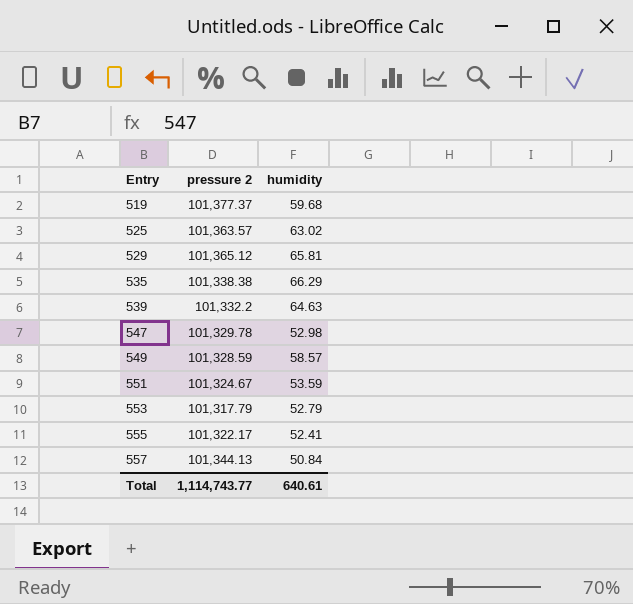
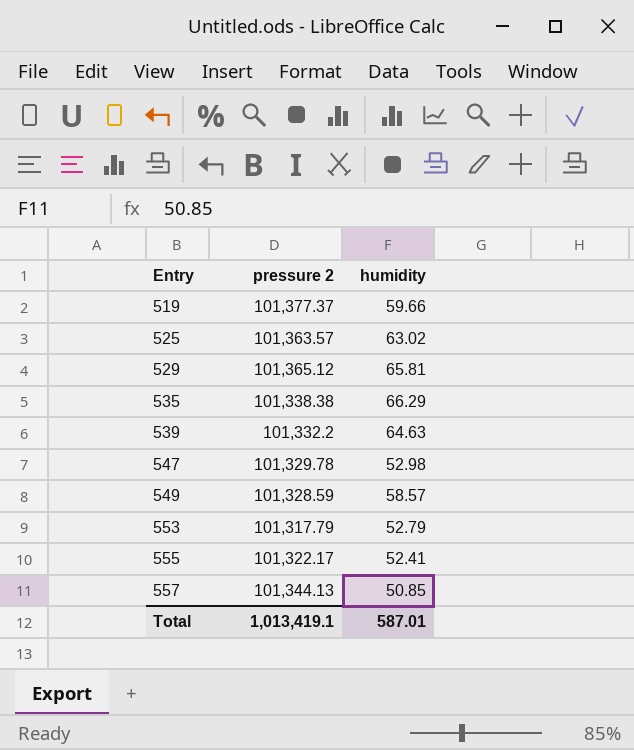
row 551: 101,324.67 | 53.59 -> none
519 | humidity: 59.68 -> 59.66
557 | humidity: 50.84 -> 50.85
Total | pressure 2: 1,114,743.77 -> 1,013,419.1
Total | humidity: 640.61 -> 587.01

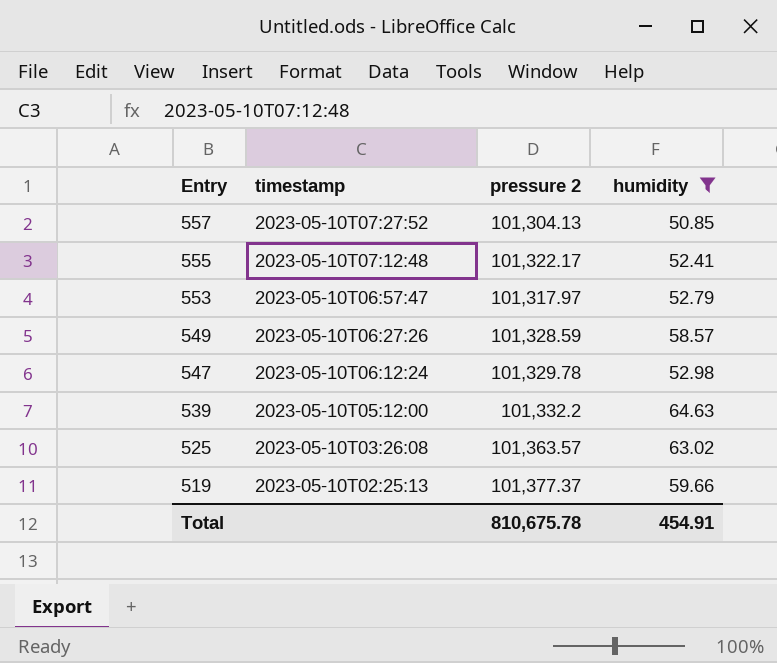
filter: none -> humidity <= 64.63
row order: Entry ascending -> Entry descending
column timestamp | position: none -> 2
557 | pressure 2: 101,344.13 -> 101,304.13
553 | pressure 2: 101,317.79 -> 101,317.97
Total | pressure 2: 1,013,419.1 -> 810,675.78
Total | humidity: 587.01 -> 454.91

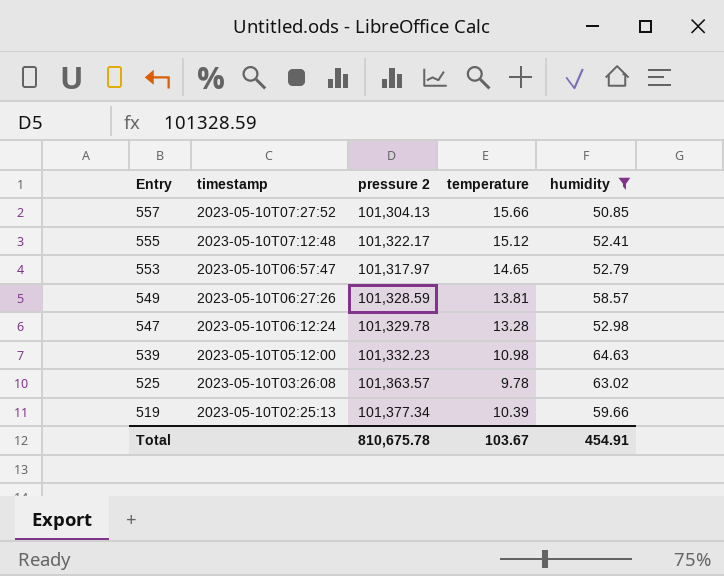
column temperature | position: none -> 4
539 | pressure 2: 101,332.2 -> 101,332.23
519 | pressure 2: 101,377.37 -> 101,377.34

